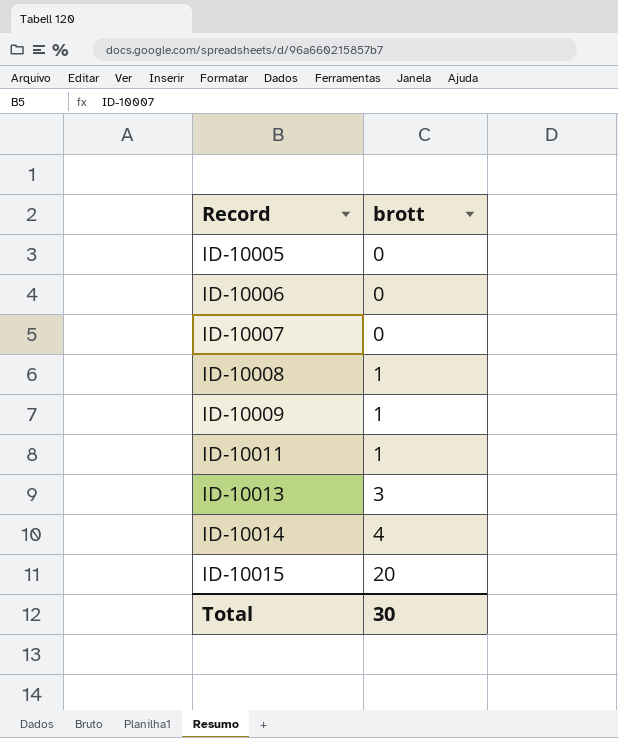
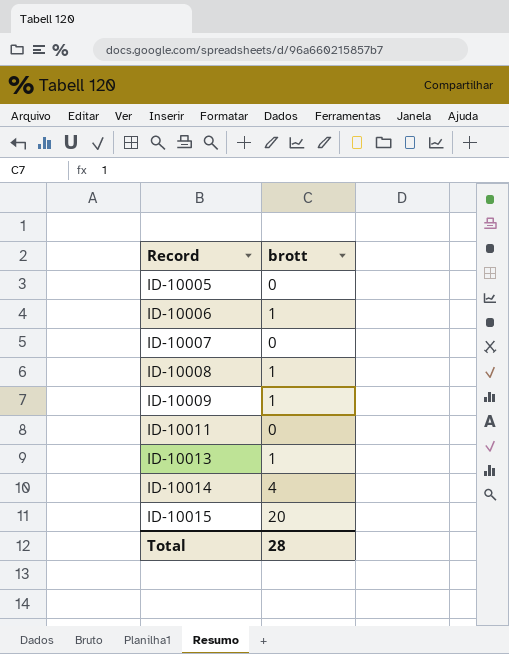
ID-10006 | brott: 0 -> 1
ID-10011 | brott: 1 -> 0
ID-10013 | brott: 3 -> 1
Total | brott: 30 -> 28

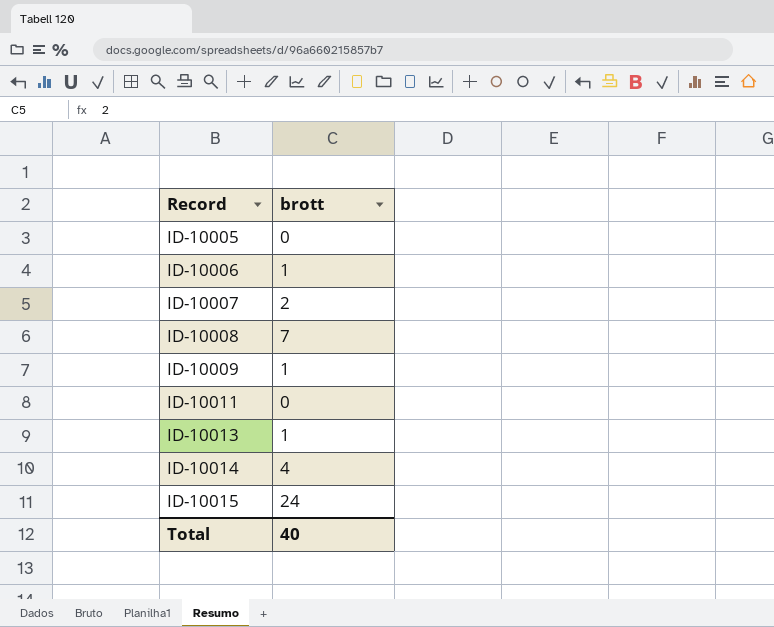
ID-10007 | brott: 0 -> 2
ID-10008 | brott: 1 -> 7
ID-10015 | brott: 20 -> 24
Total | brott: 28 -> 40

